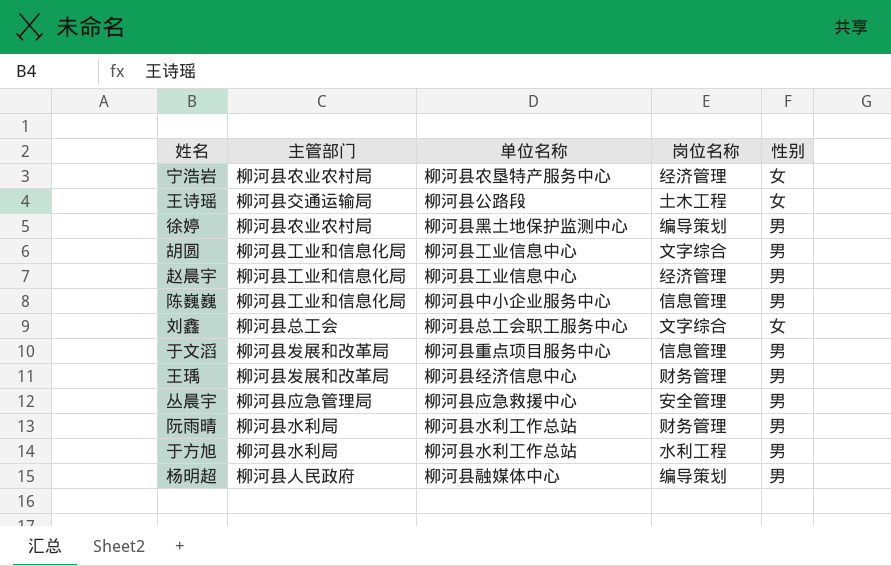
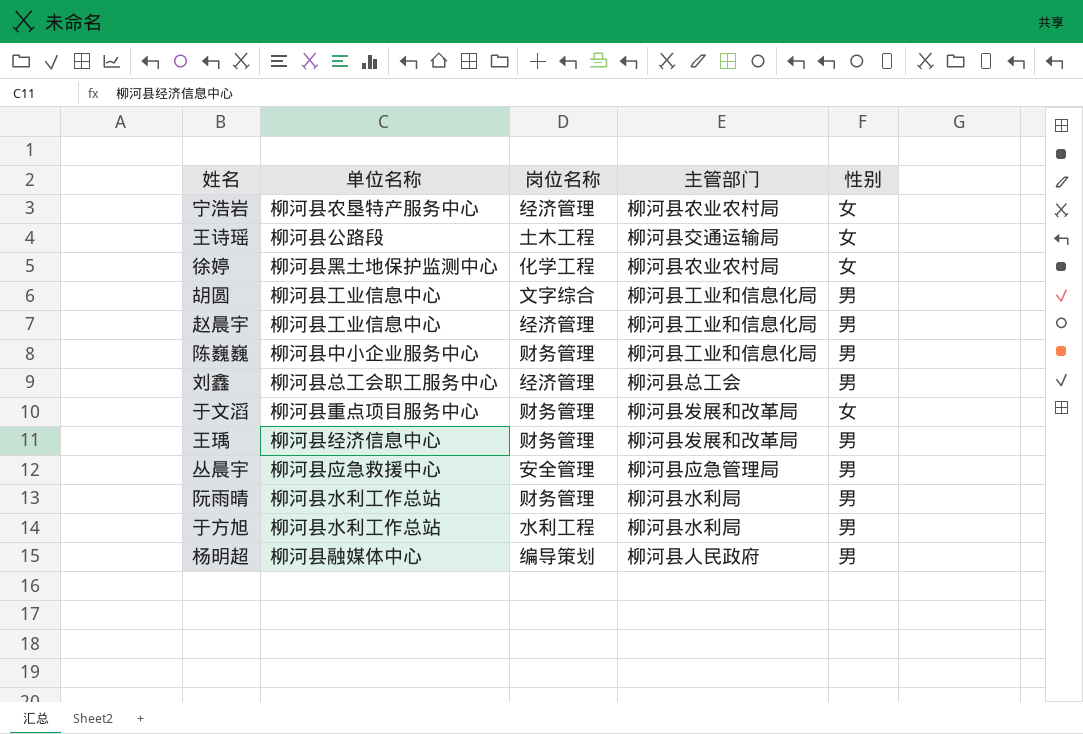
column 主管部门 | position: 2 -> 4
徐婷 | 岗位名称: 编导策划 -> 化学工程
徐婷 | 性别: 男 -> 女
陈巍巍 | 岗位名称: 信息管理 -> 财务管理
刘鑫 | 岗位名称: 文字综合 -> 经济管理
刘鑫 | 性别: 女 -> 男
于文滔 | 岗位名称: 信息管理 -> 财务管理
于文滔 | 性别: 男 -> 女

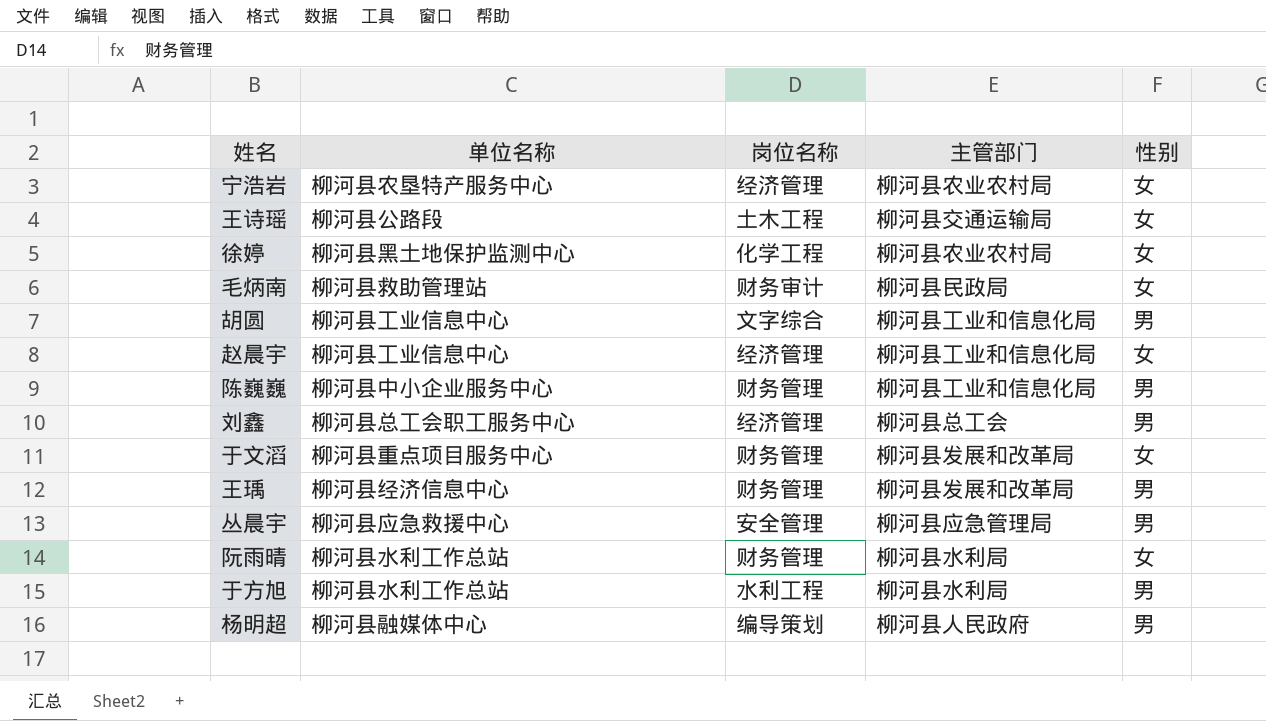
row 毛炳南: none -> 柳河县救助管理站 | 财务审计 | 柳河县民政局 | 女
赵晨宇 | 性别: 男 -> 女
阮雨晴 | 性别: 男 -> 女

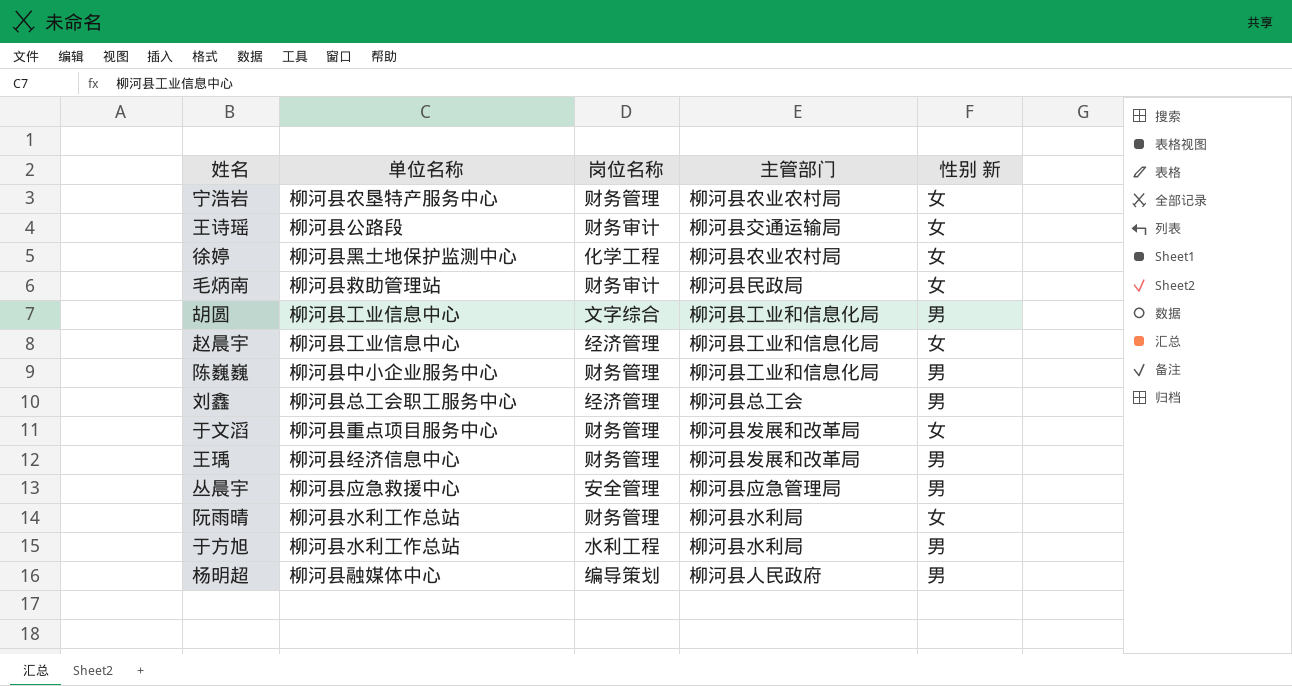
column name: 性别 -> 性别 新
宁浩岩 | 岗位名称: 经济管理 -> 财务管理
王诗瑶 | 岗位名称: 土木工程 -> 财务审计

